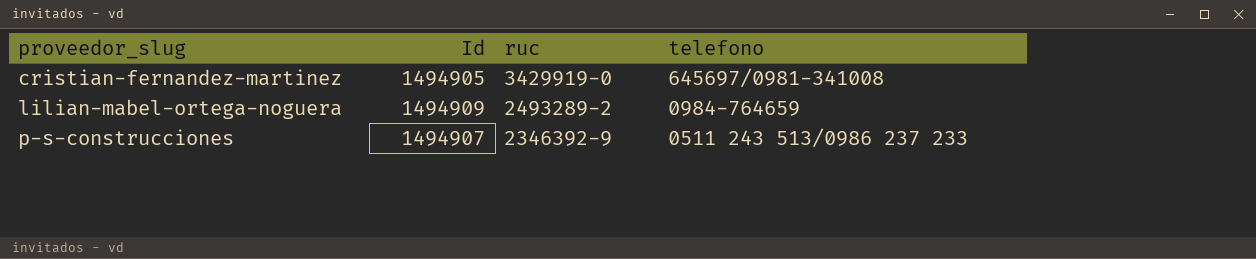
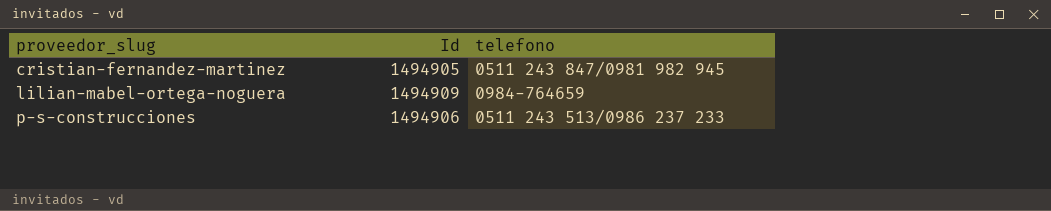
column ruc | position: 3 -> none
cristian-fernandez-martinez | telefono: 645697/0981-341008 -> 0511 243 847/0981 982 945
p-s-construcciones | Id: 1494907 -> 1494906

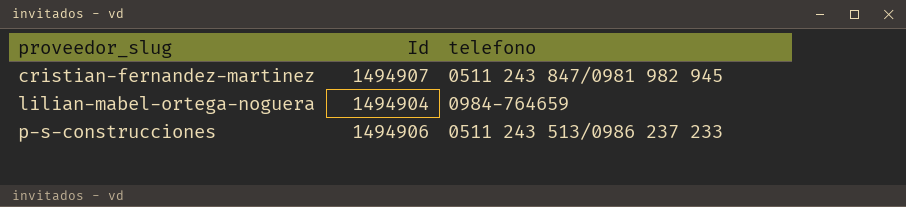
cristian-fernandez-martinez | Id: 1494905 -> 1494907
lilian-mabel-ortega-noguera | Id: 1494909 -> 1494904

